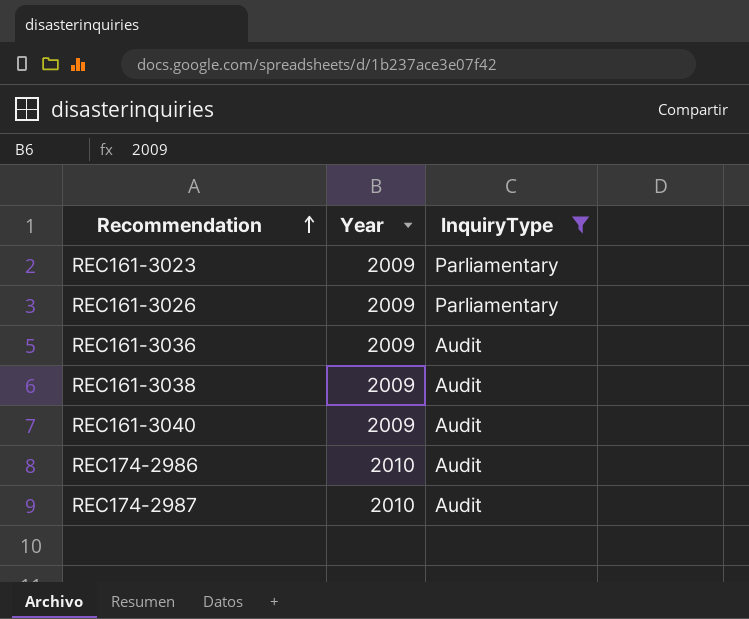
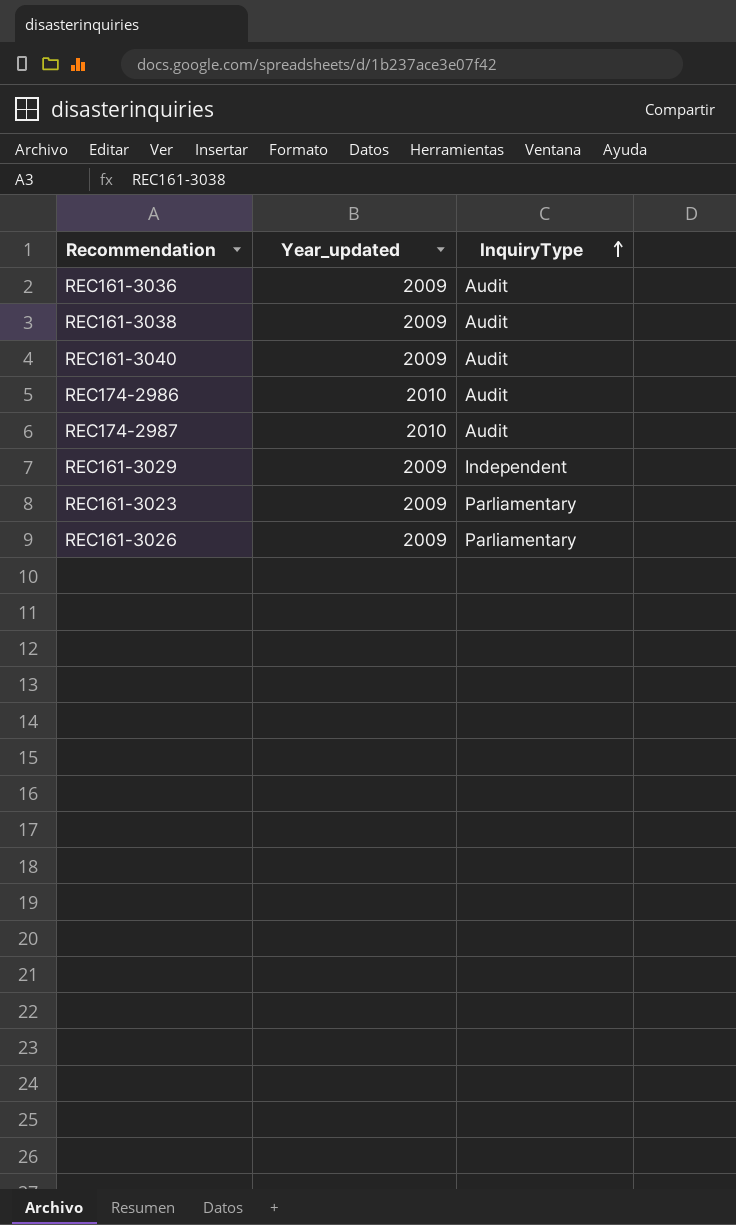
filter: InquiryType != Independent -> none
row order: Recommendation ascending -> InquiryType ascending
column name: Year -> Year_updated

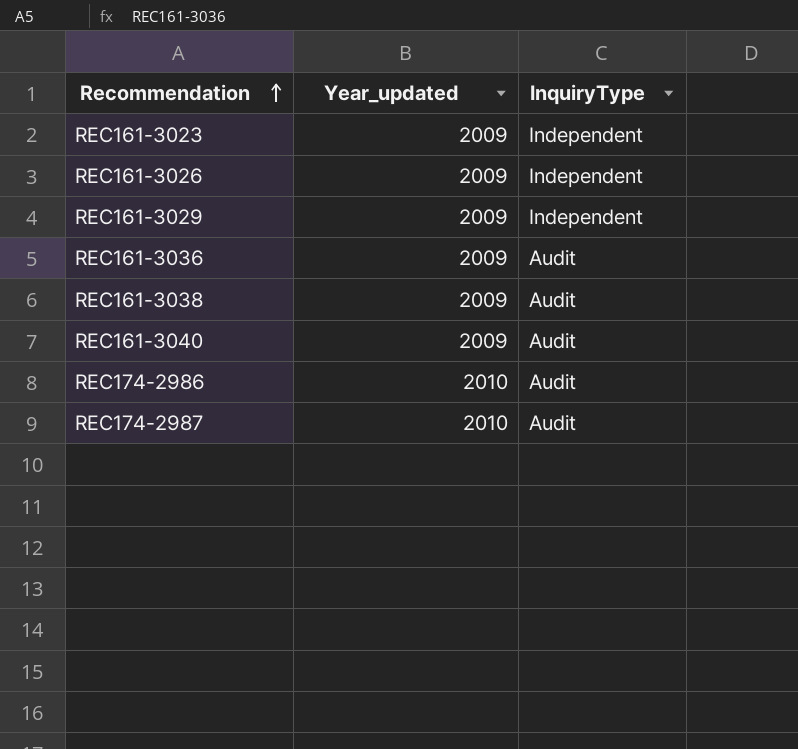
row order: InquiryType ascending -> Recommendation ascending
REC161-3023 | InquiryType: Parliamentary -> Independent
REC161-3026 | InquiryType: Parliamentary -> Independent

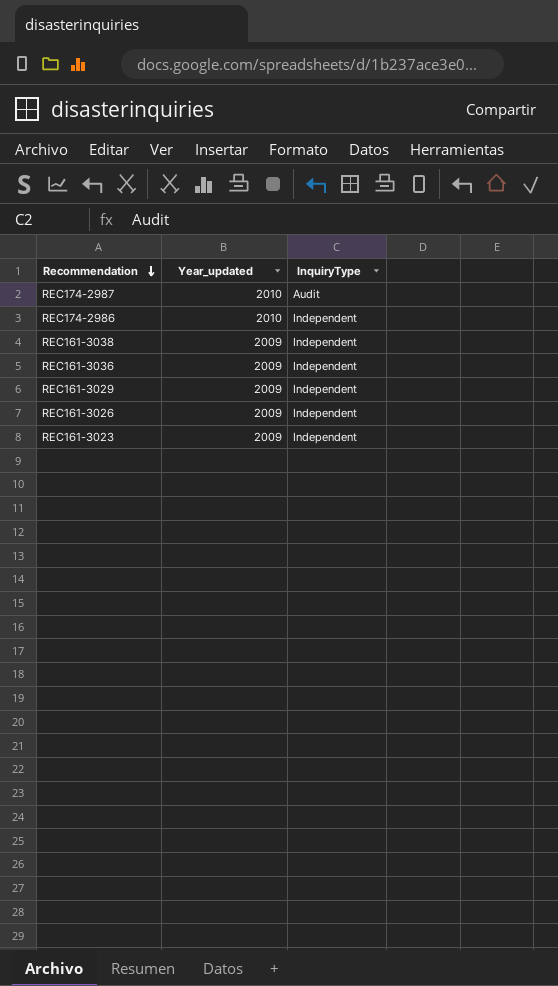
row order: Recommendation ascending -> Recommendation descending
row REC161-3040: 2009 | Audit -> none
REC174-2986 | InquiryType: Audit -> Independent
REC161-3038 | InquiryType: Audit -> Independent
REC161-3036 | InquiryType: Audit -> Independent

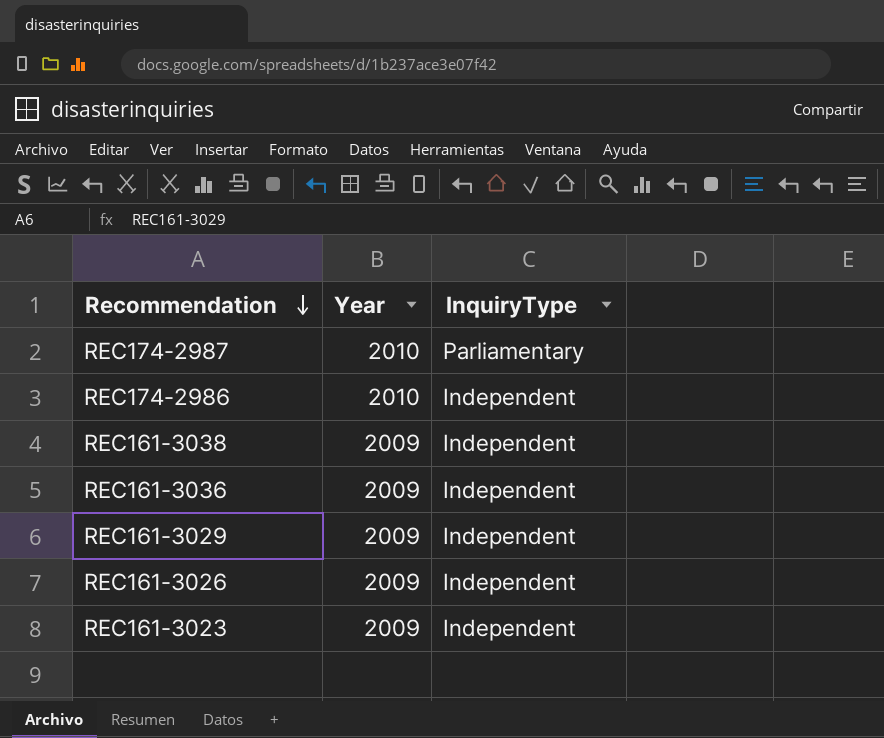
column name: Year_updated -> Year
REC174-2987 | InquiryType: Audit -> Parliamentary

